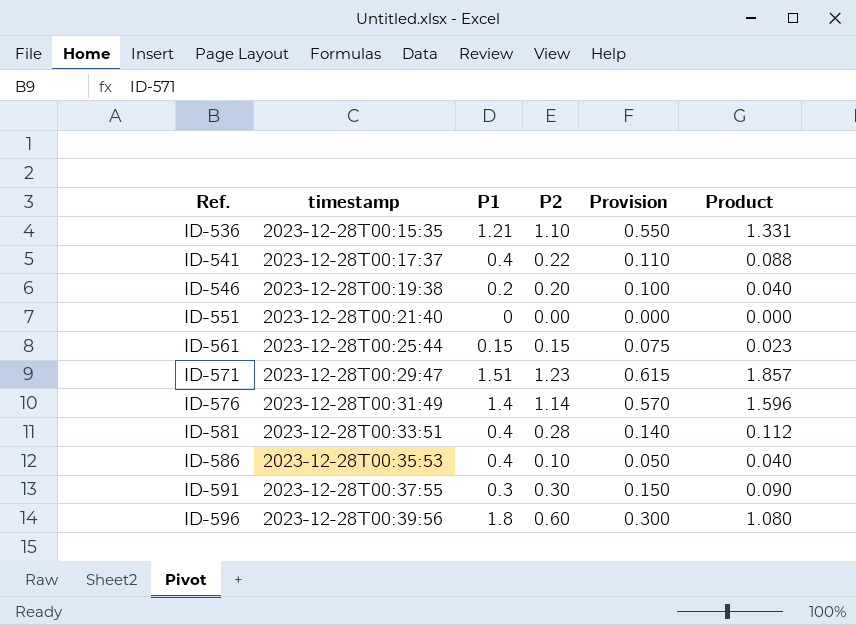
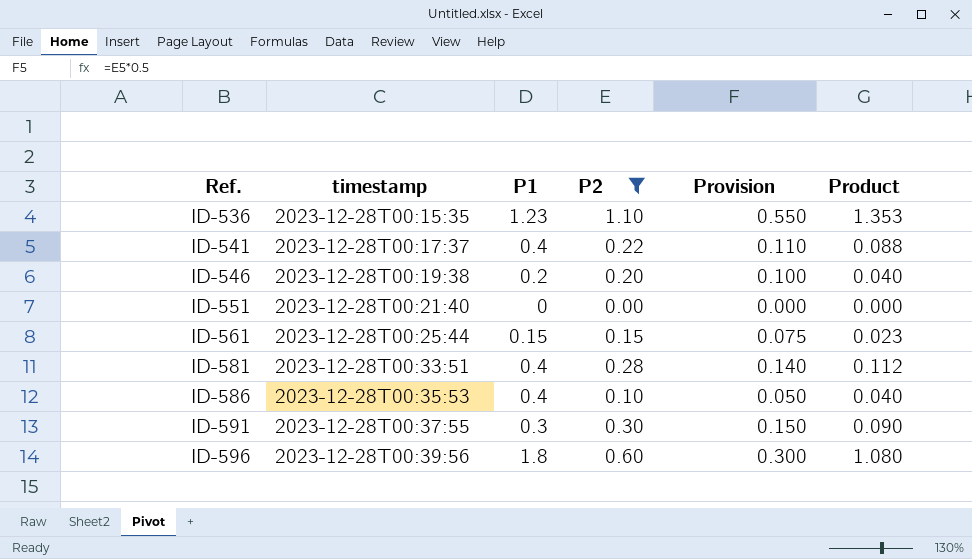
filter: none -> P2 <= 1.10
ID-536 | P1: 1.21 -> 1.23
ID-536 | Product: 1.331 -> 1.353

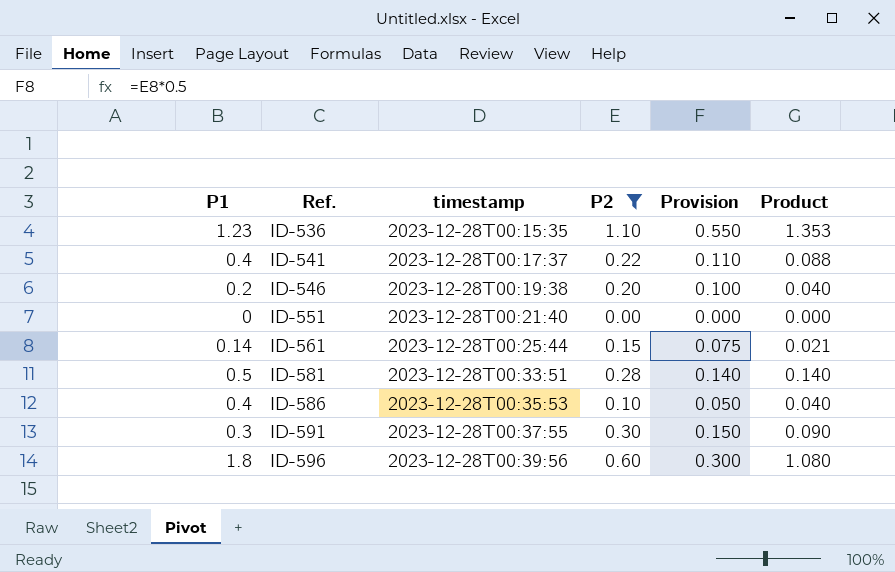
column P1 | position: 3 -> 1
ID-561 | P1: 0.15 -> 0.14
ID-561 | Product: 0.023 -> 0.021
ID-581 | P1: 0.4 -> 0.5
ID-581 | Product: 0.112 -> 0.140

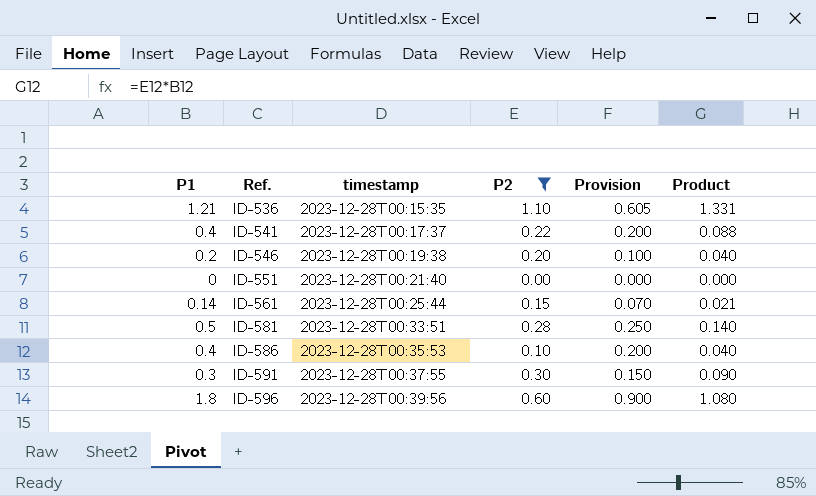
column Provision | formula: [P2] * 0.5 -> [P1] * 0.5
ID-536 | P1: 1.23 -> 1.21
ID-536 | Product: 1.353 -> 1.331

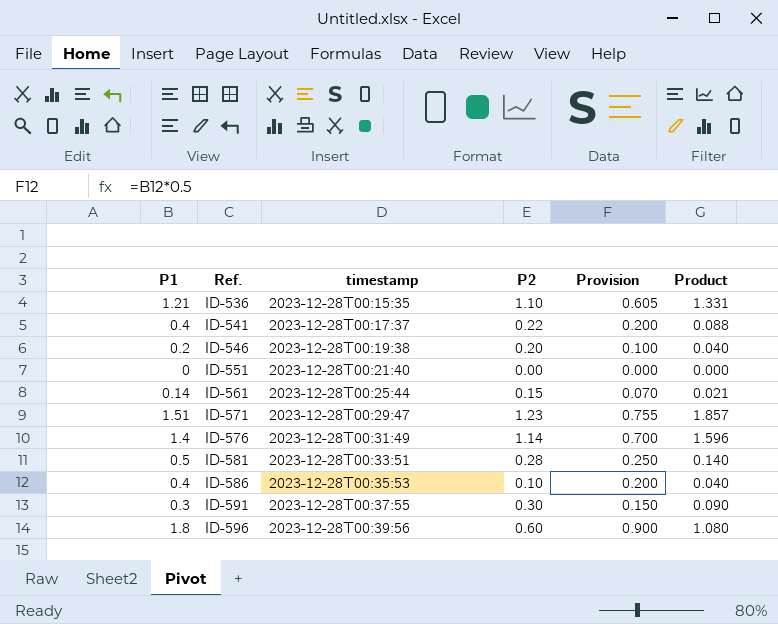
filter: P2 <= 1.10 -> none

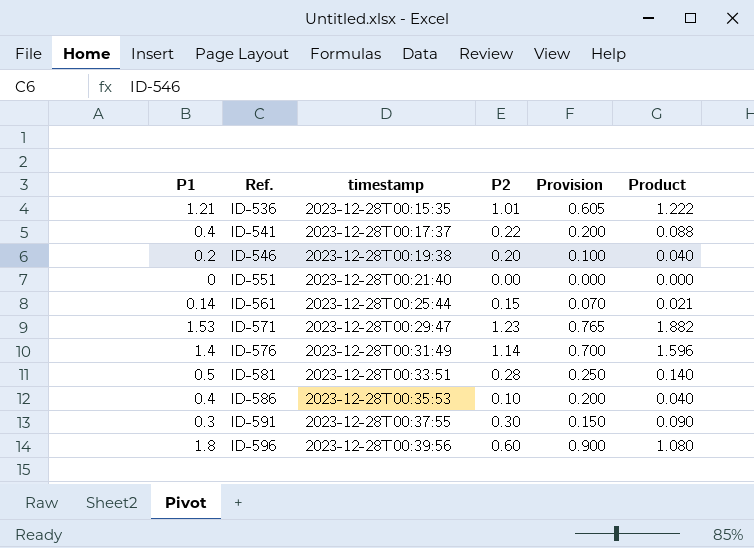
ID-536 | P2: 1.10 -> 1.01
ID-536 | Product: 1.331 -> 1.222
ID-571 | P1: 1.51 -> 1.53
ID-571 | Provision: 0.755 -> 0.765
ID-571 | Product: 1.857 -> 1.882

